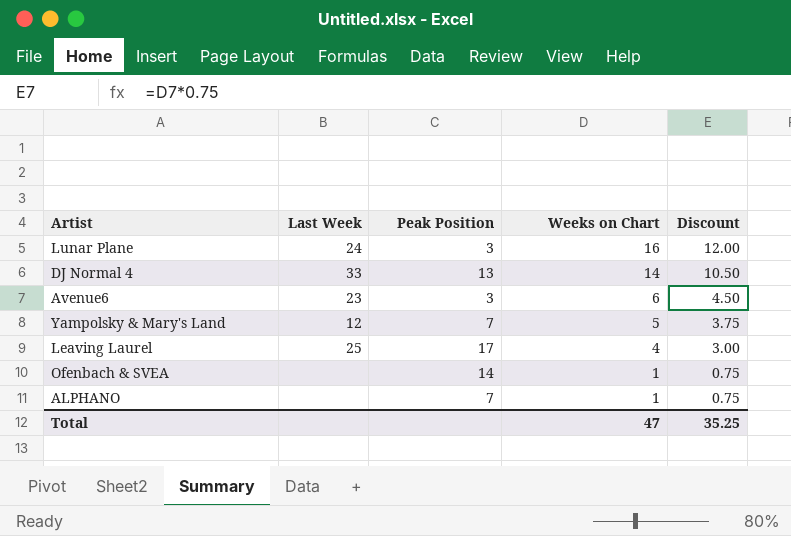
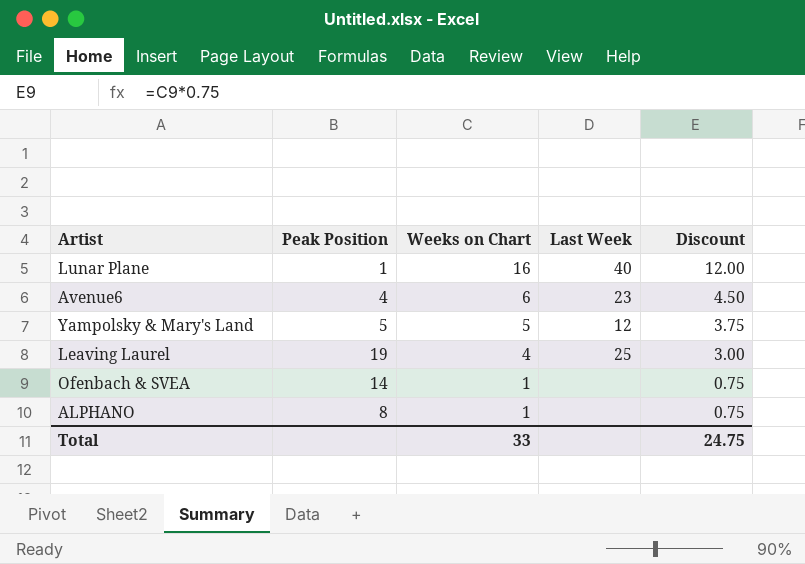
column Last Week | position: 2 -> 4
row DJ Normal 4: 33 | 13 | 14 | 10.50 -> none
Lunar Plane | Peak Position: 3 -> 1
Lunar Plane | Last Week: 24 -> 40
Avenue6 | Peak Position: 3 -> 4
Yampolsky & Mary's Land | Peak Position: 7 -> 5
Leaving Laurel | Peak Position: 17 -> 19
ALPHANO | Peak Position: 7 -> 8
Total | Weeks on Chart: 47 -> 33
Total | Discount: 35.25 -> 24.75

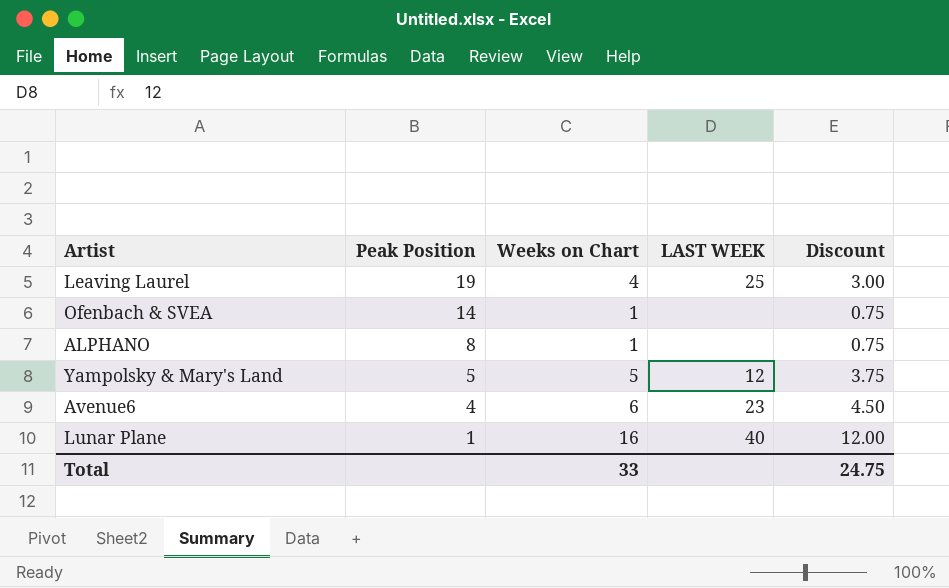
row order: Weeks on Chart descending -> Peak Position descending
column name: Last Week -> LAST WEEK

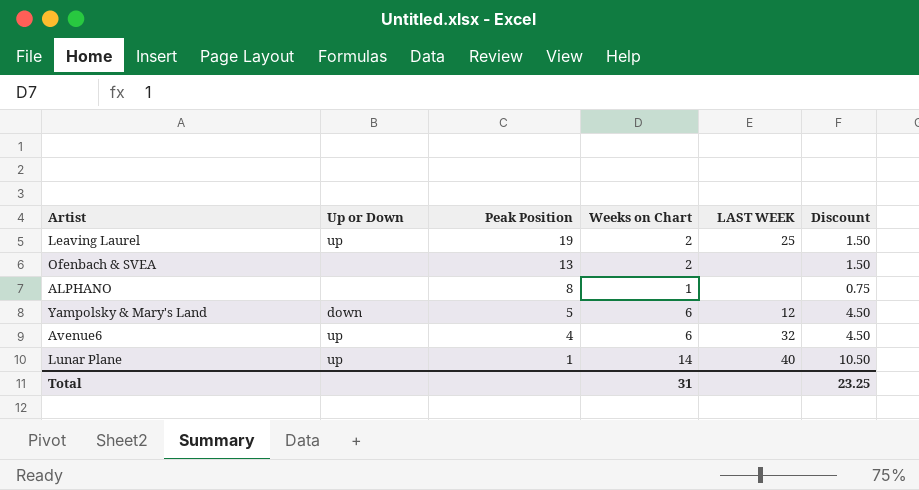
column Up or Down | position: none -> 2
Leaving Laurel | Weeks on Chart: 4 -> 2
Leaving Laurel | Discount: 3.00 -> 1.50
Ofenbach & SVEA | Peak Position: 14 -> 13
Ofenbach & SVEA | Weeks on Chart: 1 -> 2
Ofenbach & SVEA | Discount: 0.75 -> 1.50
Yampolsky & Mary's Land | Weeks on Chart: 5 -> 6
Yampolsky & Mary's Land | Discount: 3.75 -> 4.50
Avenue6 | LAST WEEK: 23 -> 32
Lunar Plane | Weeks on Chart: 16 -> 14
Lunar Plane | Discount: 12.00 -> 10.50
Total | Weeks on Chart: 33 -> 31
Total | Discount: 24.75 -> 23.25

